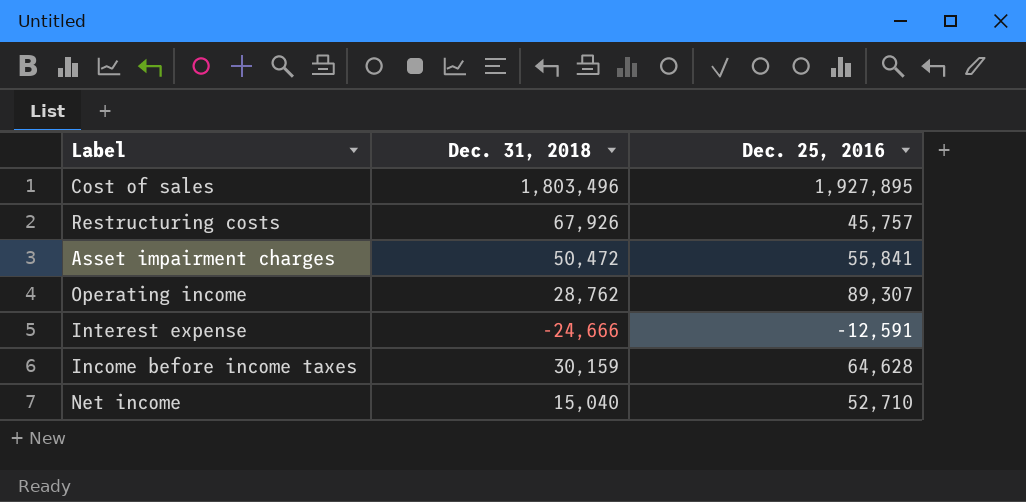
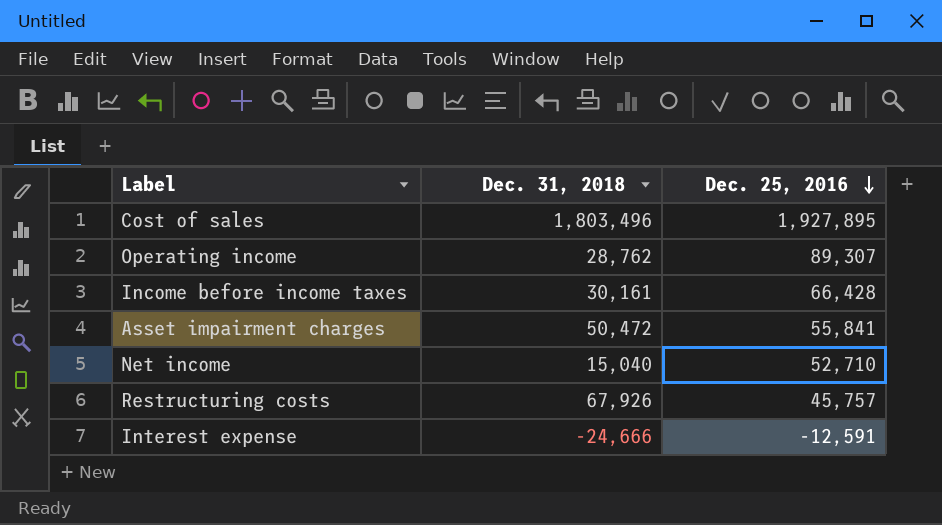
row order: none -> Dec. 25, 2016 descending
Income before income taxes | Dec. 31, 2018: 30,159 -> 30,161
Income before income taxes | Dec. 25, 2016: 64,628 -> 66,428

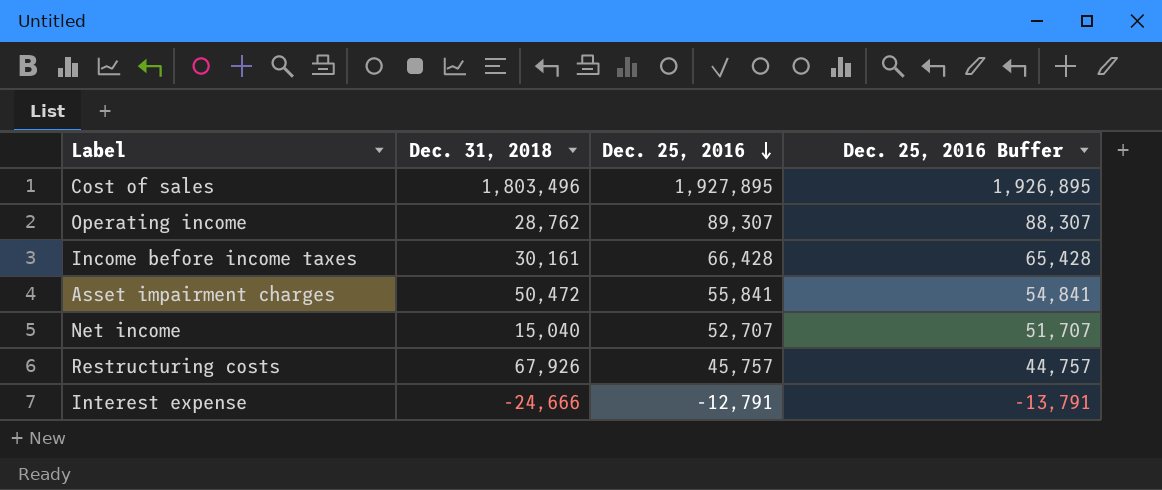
column Dec. 25, 2016 Buffer | formula: none -> [Dec. 25, 2016] - 1000
Net income | Dec. 25, 2016: 52,710 -> 52,707
Interest expense | Dec. 25, 2016: -12,591 -> -12,791

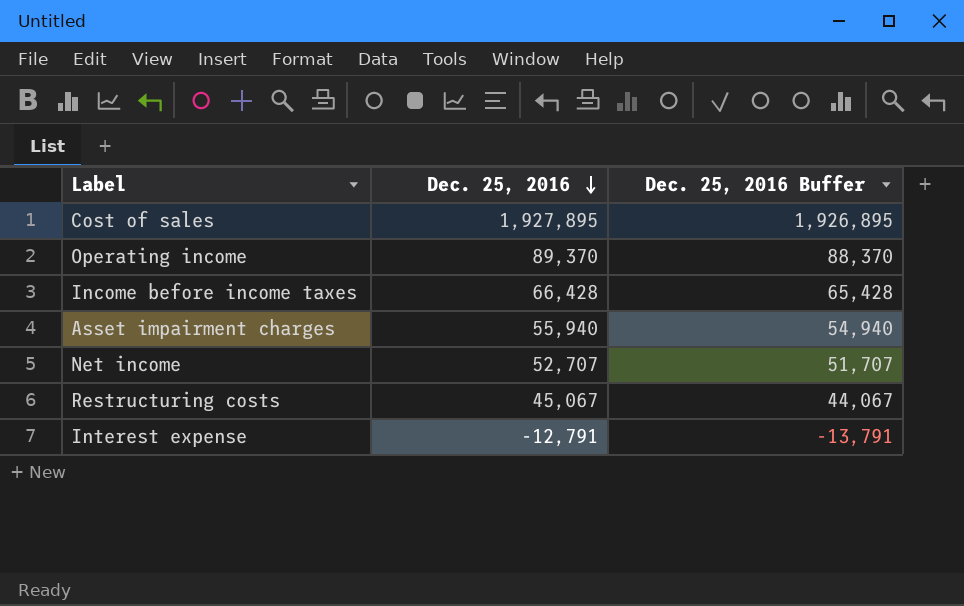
column Dec. 31, 2018 | position: 2 -> none
Operating income | Dec. 25, 2016: 89,307 -> 89,370
Operating income | Dec. 25, 2016 Buffer: 88,307 -> 88,370
Asset impairment charges | Dec. 25, 2016: 55,841 -> 55,940
Asset impairment charges | Dec. 25, 2016 Buffer: 54,841 -> 54,940
Restructuring costs | Dec. 25, 2016: 45,757 -> 45,067
Restructuring costs | Dec. 25, 2016 Buffer: 44,757 -> 44,067

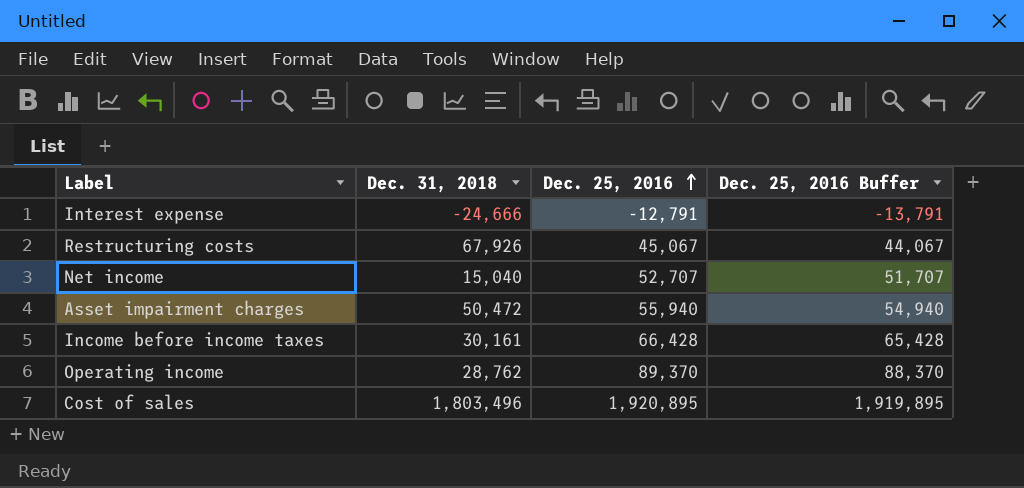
row order: Dec. 25, 2016 descending -> Dec. 25, 2016 ascending
column Dec. 31, 2018 | position: none -> 2
Cost of sales | Dec. 25, 2016: 1,927,895 -> 1,920,895
Cost of sales | Dec. 25, 2016 Buffer: 1,926,895 -> 1,919,895

